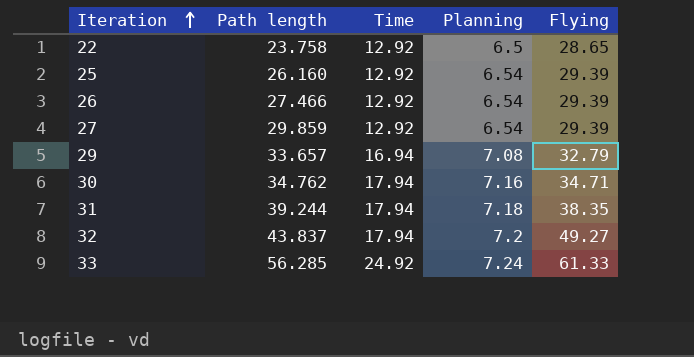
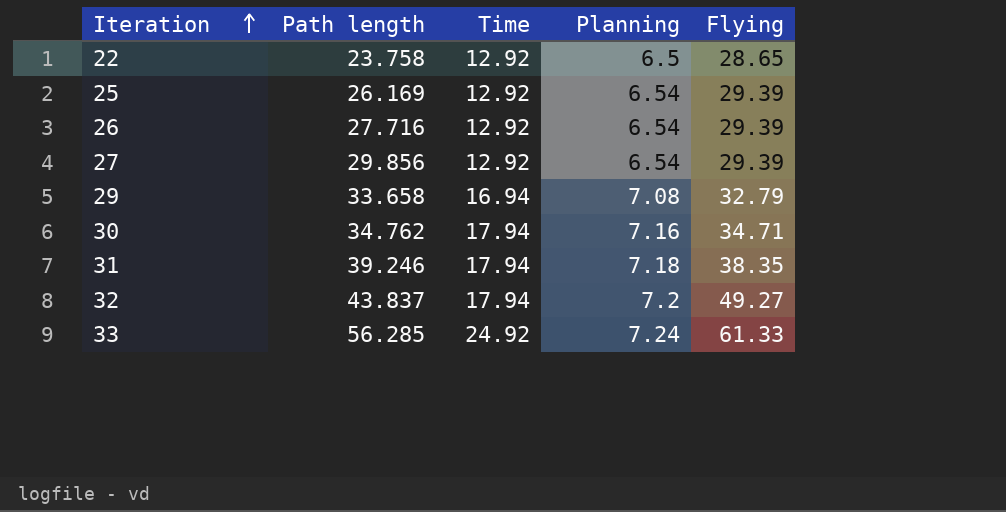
25 | Path length: 26.160 -> 26.169
26 | Path length: 27.466 -> 27.716
27 | Path length: 29.859 -> 29.856
29 | Path length: 33.657 -> 33.658
31 | Path length: 39.244 -> 39.246

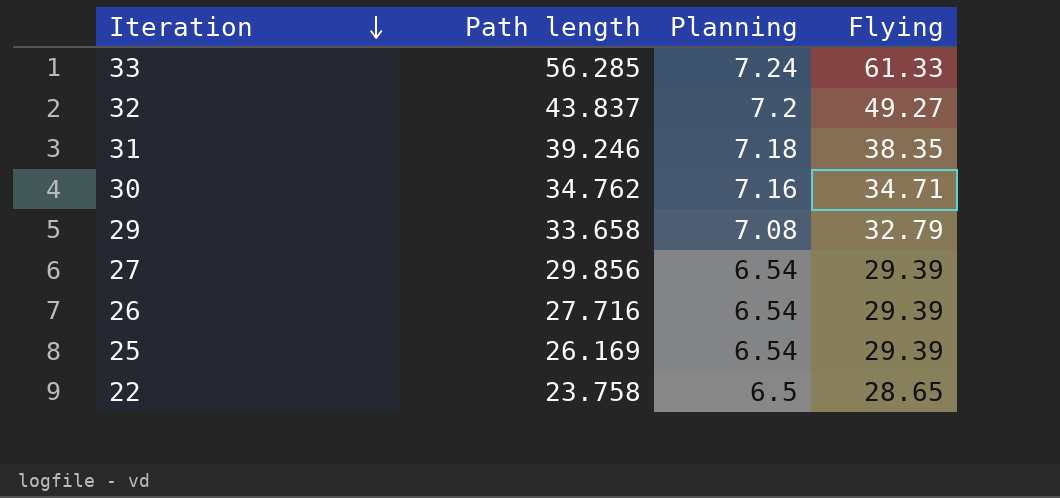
row order: Iteration ascending -> Iteration descending
column Time | position: 3 -> none

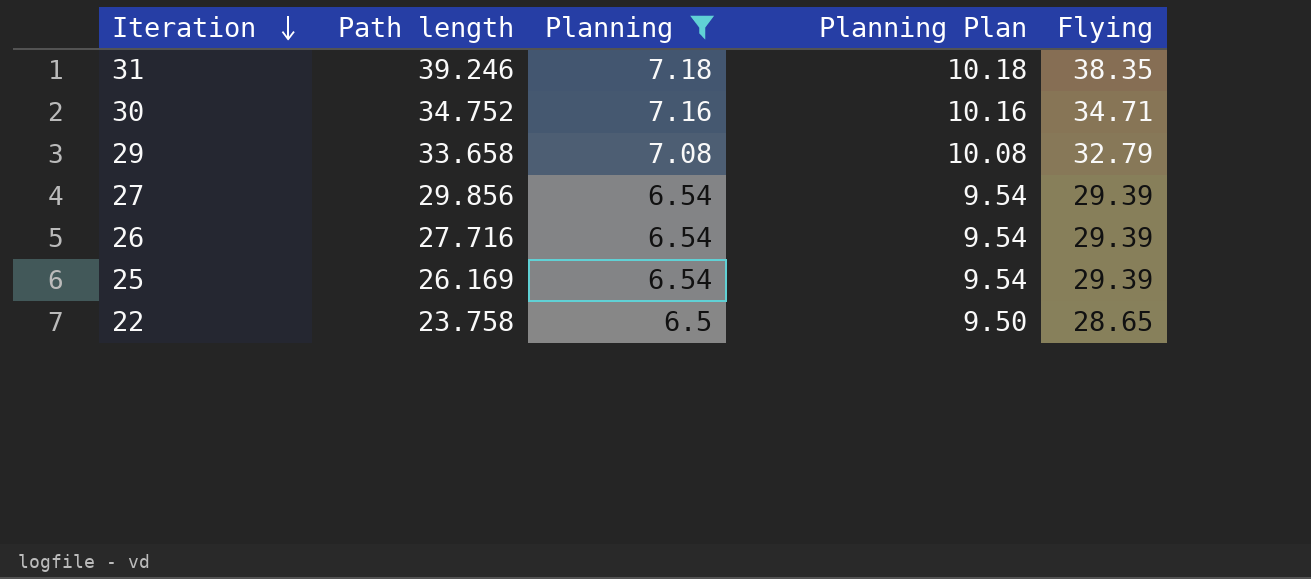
filter: none -> Planning <= 7.18
column Planning Plan | formula: none -> [Planning] + 3
30 | Path length: 34.762 -> 34.752

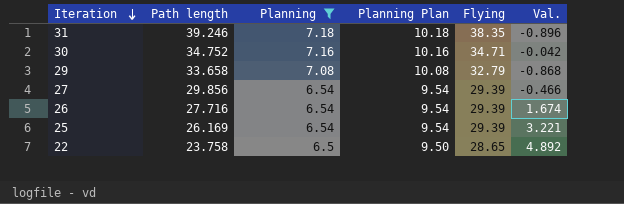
column Val. | formula: none -> [Flying] - [Path length]

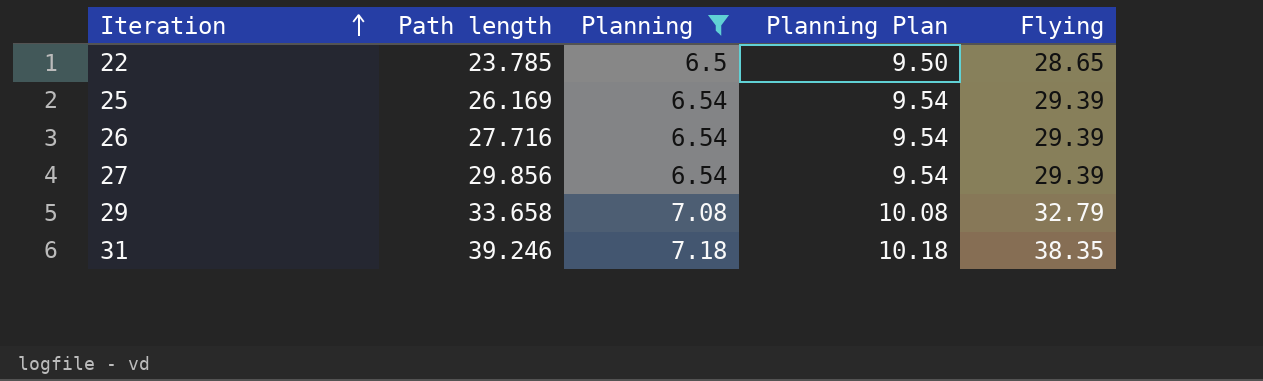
row order: Iteration descending -> Iteration ascending
column Val. | formula: [Flying] - [Path length] -> none
row 30: 34.752 | 7.16 | 10.16 | 34.71 | -0.042 -> none
22 | Path length: 23.758 -> 23.785

